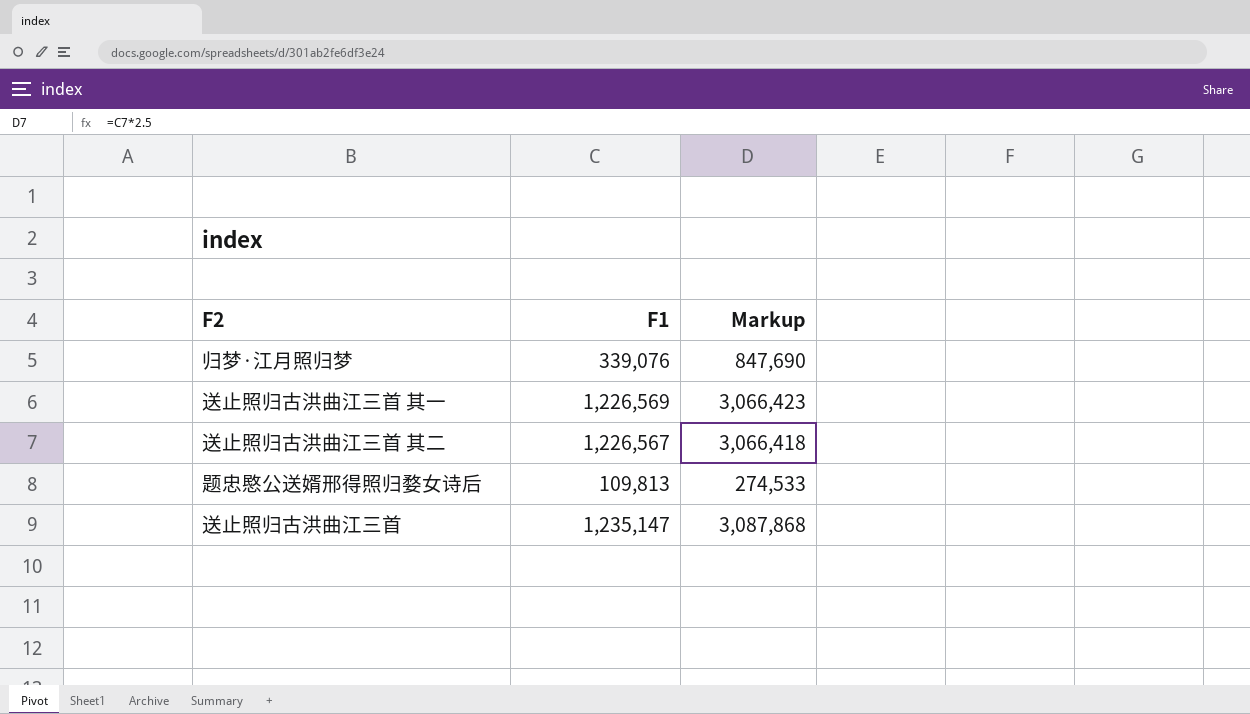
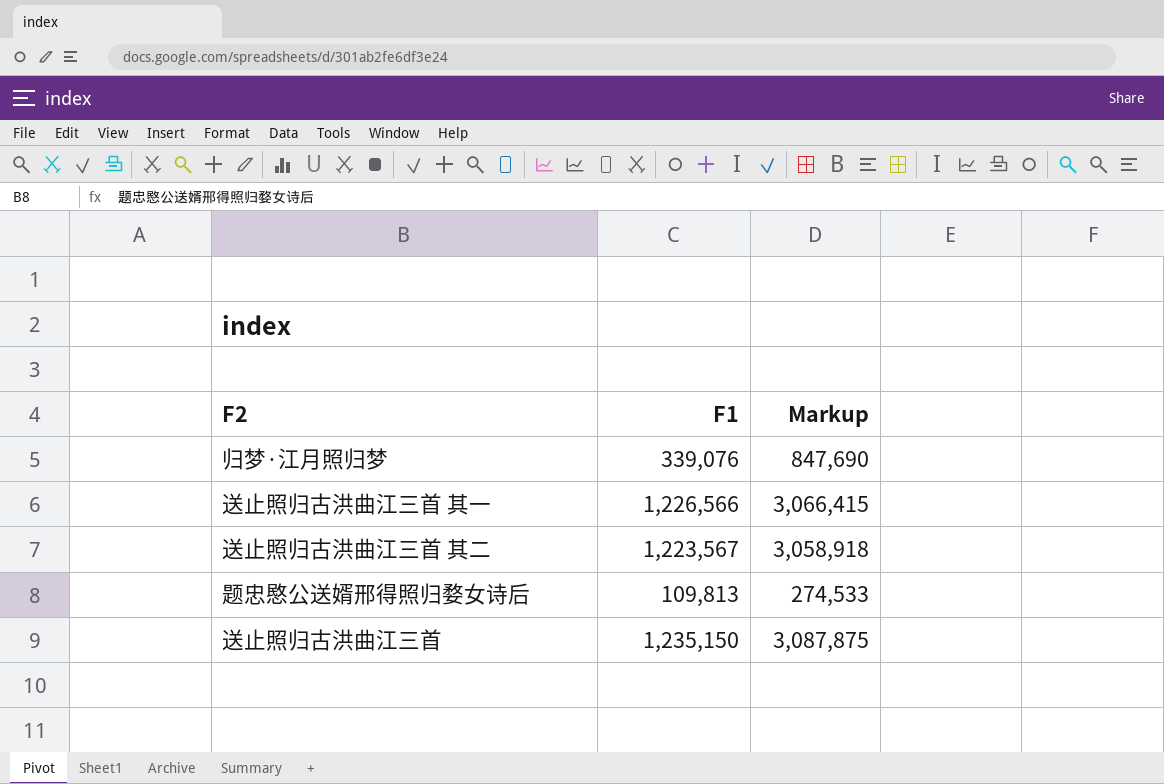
送止照归古洪曲江三首 其一 | F1: 1,226,569 -> 1,226,566
送止照归古洪曲江三首 其一 | Markup: 3,066,423 -> 3,066,415
送止照归古洪曲江三首 其二 | F1: 1,226,567 -> 1,223,567
送止照归古洪曲江三首 其二 | Markup: 3,066,418 -> 3,058,918
送止照归古洪曲江三首 | F1: 1,235,147 -> 1,235,150
送止照归古洪曲江三首 | Markup: 3,087,868 -> 3,087,875

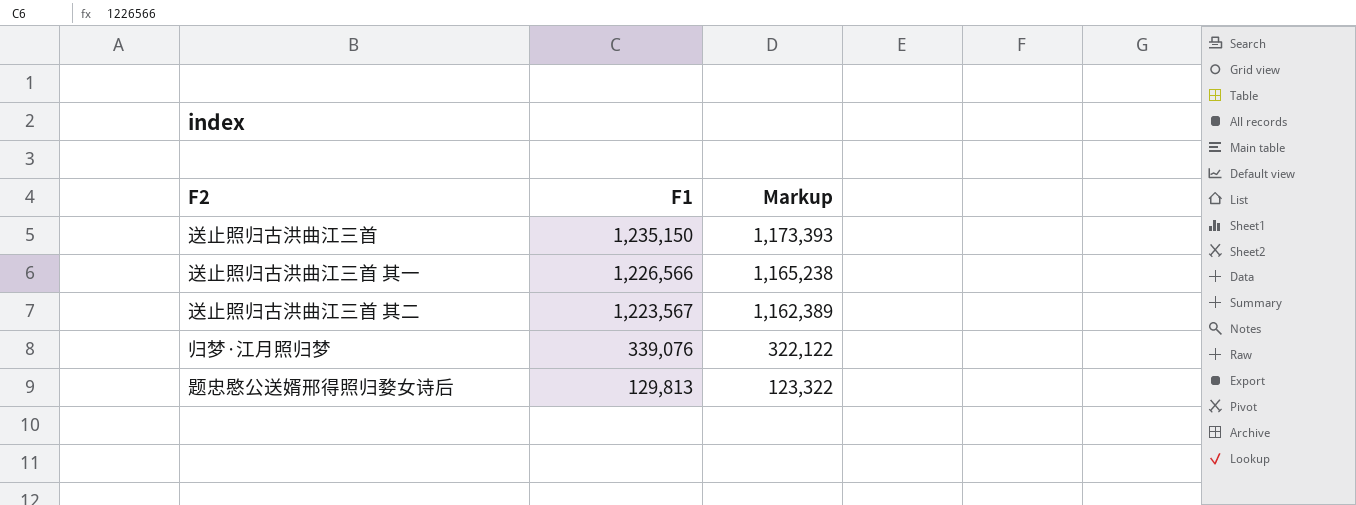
row order: none -> F1 descending
column Markup | formula: [F1] * 2.5 -> [F1] * 0.95
题忠愍公送婿邢得照归婺女诗后 | F1: 109,813 -> 129,813

